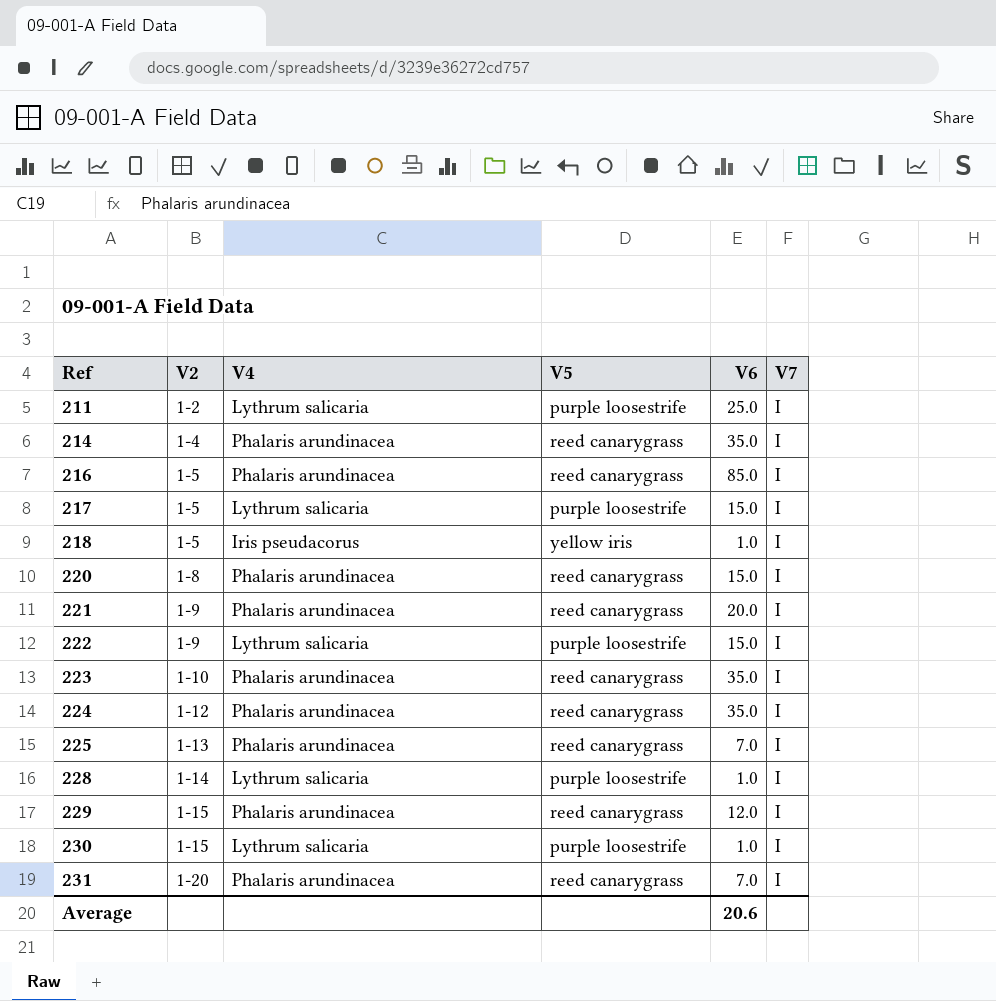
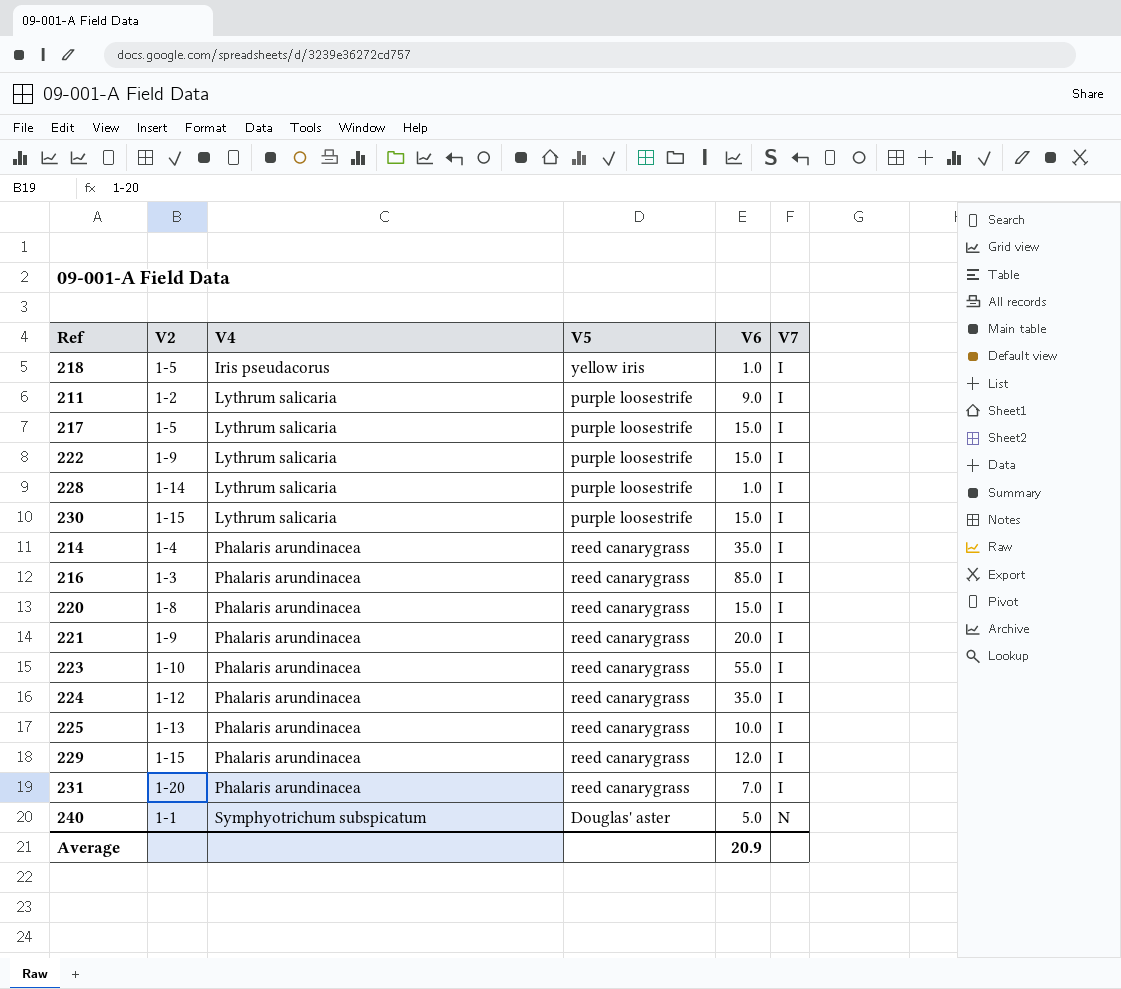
row order: Ref ascending -> V4 ascending
211 | V6: 25.0 -> 9.0
230 | V6: 1.0 -> 15.0
216 | V2: 1-5 -> 1-3
223 | V6: 35.0 -> 55.0
225 | V6: 7.0 -> 10.0
row 240: none -> 1-1 | Symphyotrichum subspicatum | Douglas' aster | 5.0 | N
Average | V6: 20.6 -> 20.9

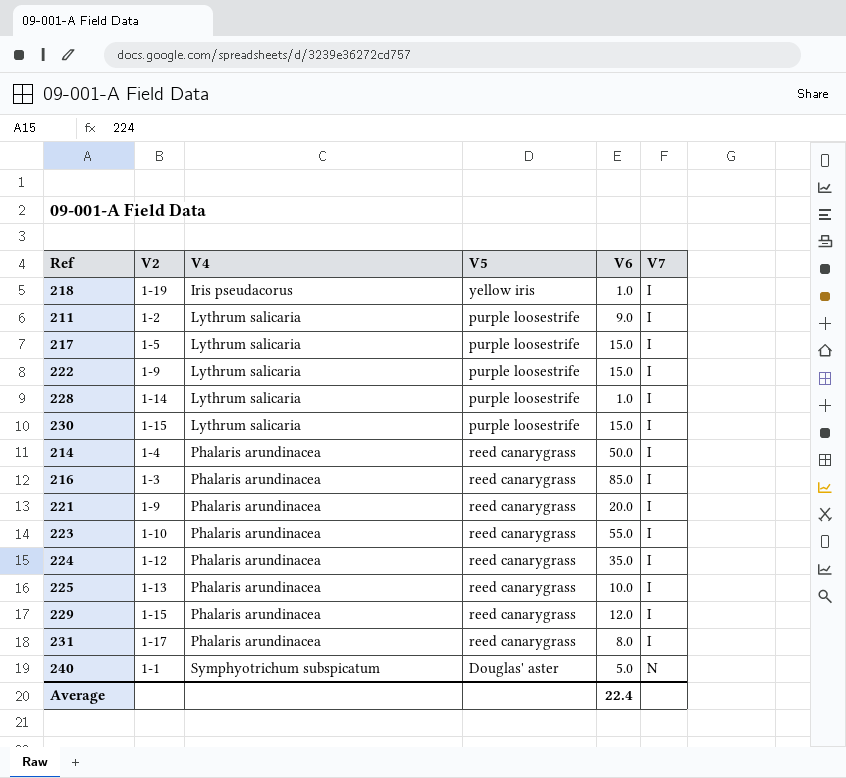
row 220: 1-8 | Phalaris arundinacea | reed canarygrass | 15.0 | I -> none
218 | V2: 1-5 -> 1-19
214 | V6: 35.0 -> 50.0
231 | V2: 1-20 -> 1-17
231 | V6: 7.0 -> 8.0
Average | V6: 20.9 -> 22.4

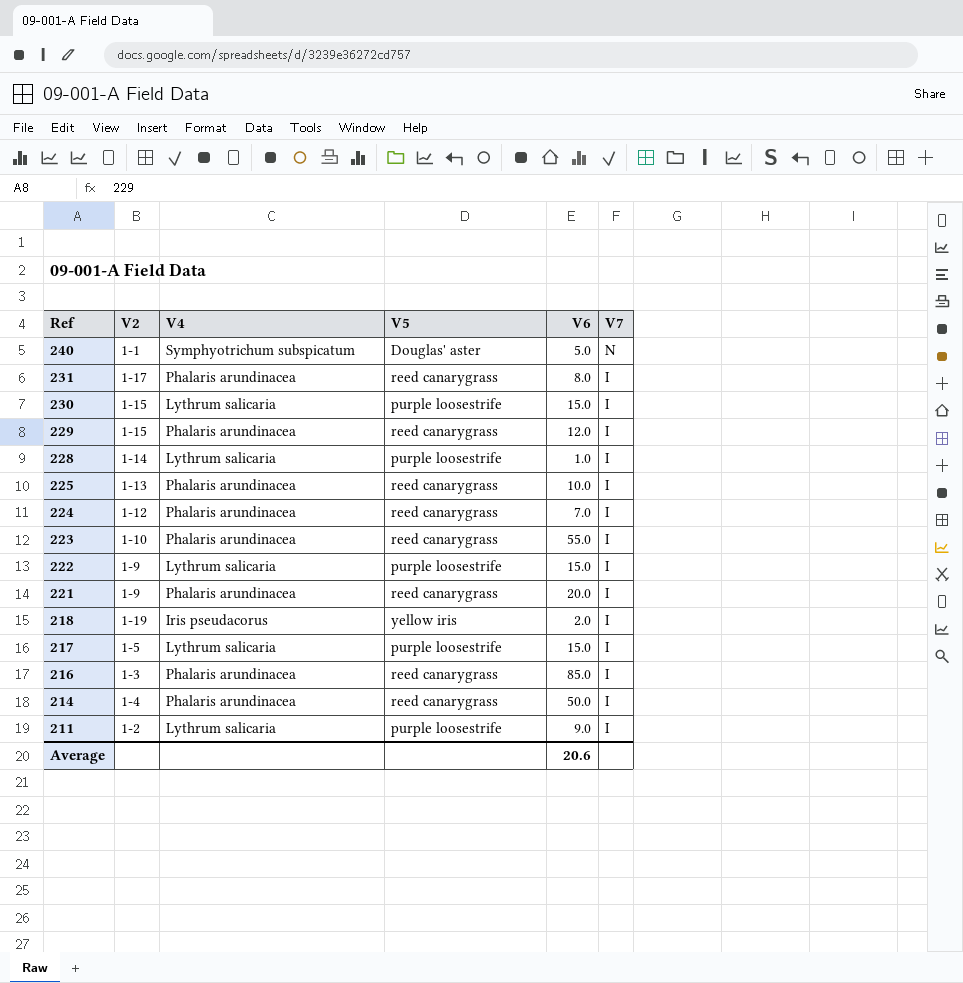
row order: V4 ascending -> Ref descending
224 | V6: 35.0 -> 7.0
218 | V6: 1.0 -> 2.0
Average | V6: 22.4 -> 20.6

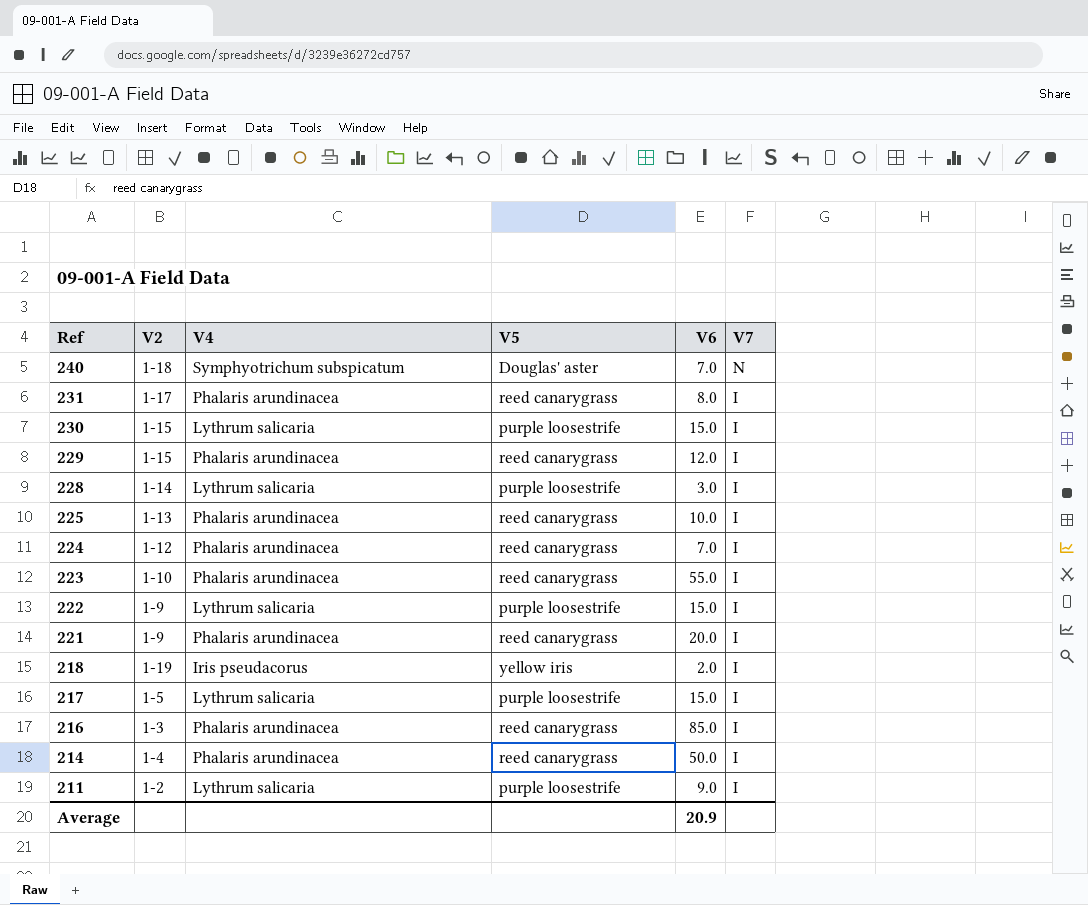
240 | V2: 1-1 -> 1-18
240 | V6: 5.0 -> 7.0
228 | V6: 1.0 -> 3.0
Average | V6: 20.6 -> 20.9

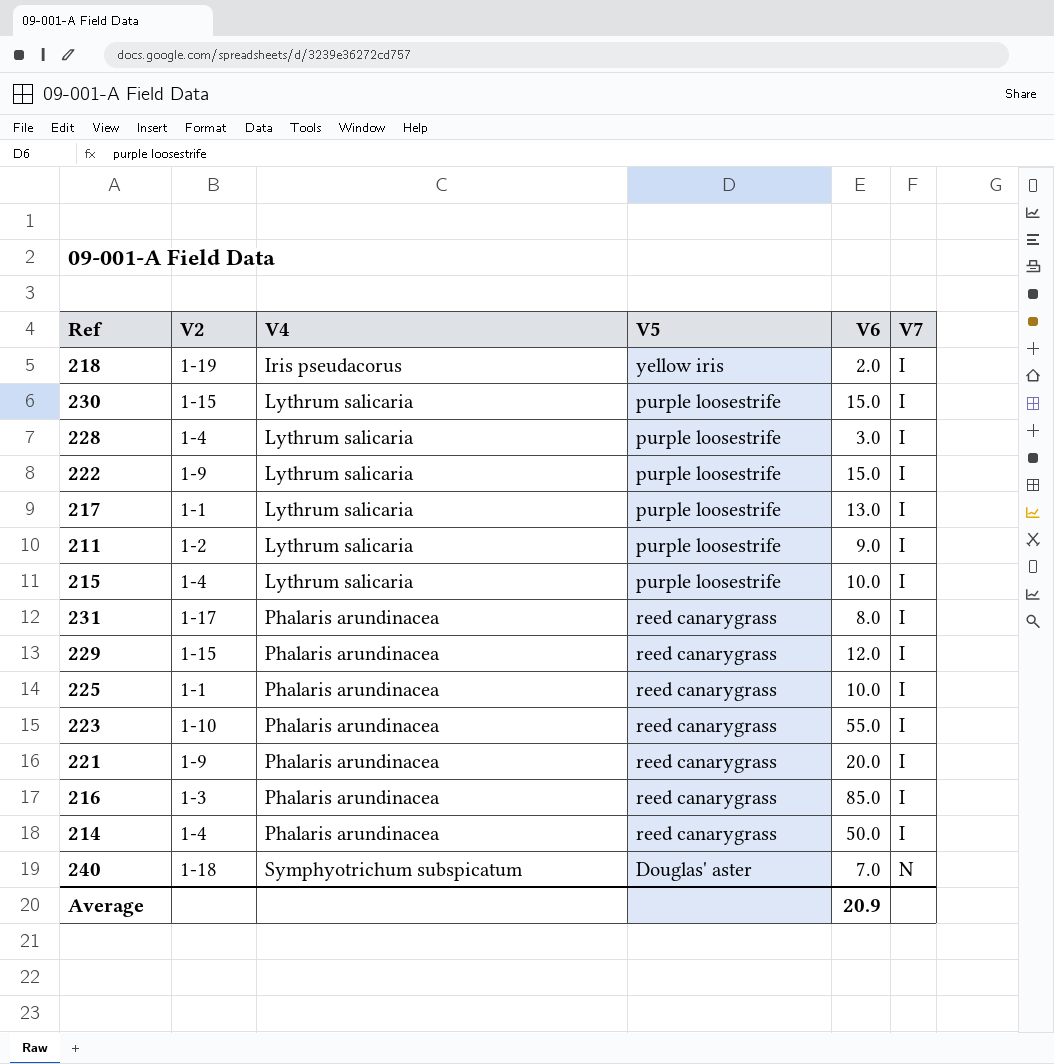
row order: Ref descending -> V4 ascending
row 224: 1-12 | Phalaris arundinacea | reed canarygrass | 7.0 | I -> none
228 | V2: 1-14 -> 1-4
217 | V2: 1-5 -> 1-1
217 | V6: 15.0 -> 13.0
row 215: none -> 1-4 | Lythrum salicaria | purple loosestrife | 10.0 | I
225 | V2: 1-13 -> 1-1

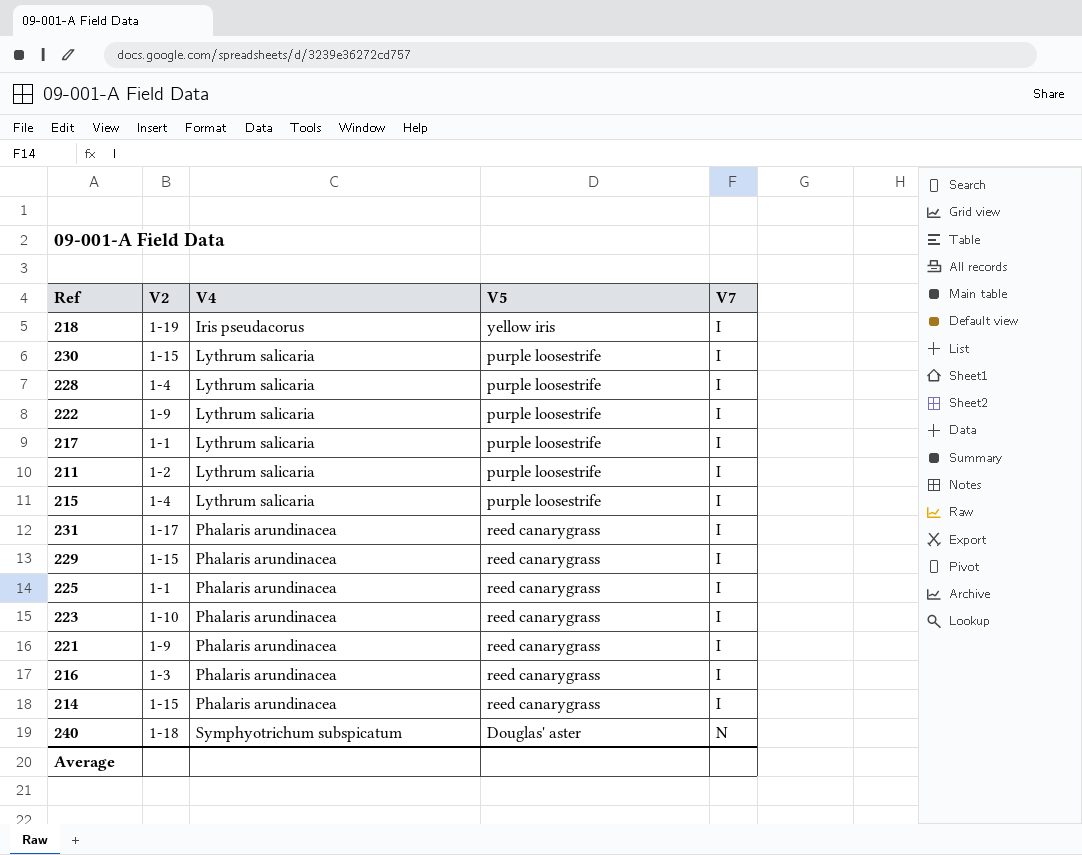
column V6 | position: 5 -> none
214 | V2: 1-4 -> 1-15

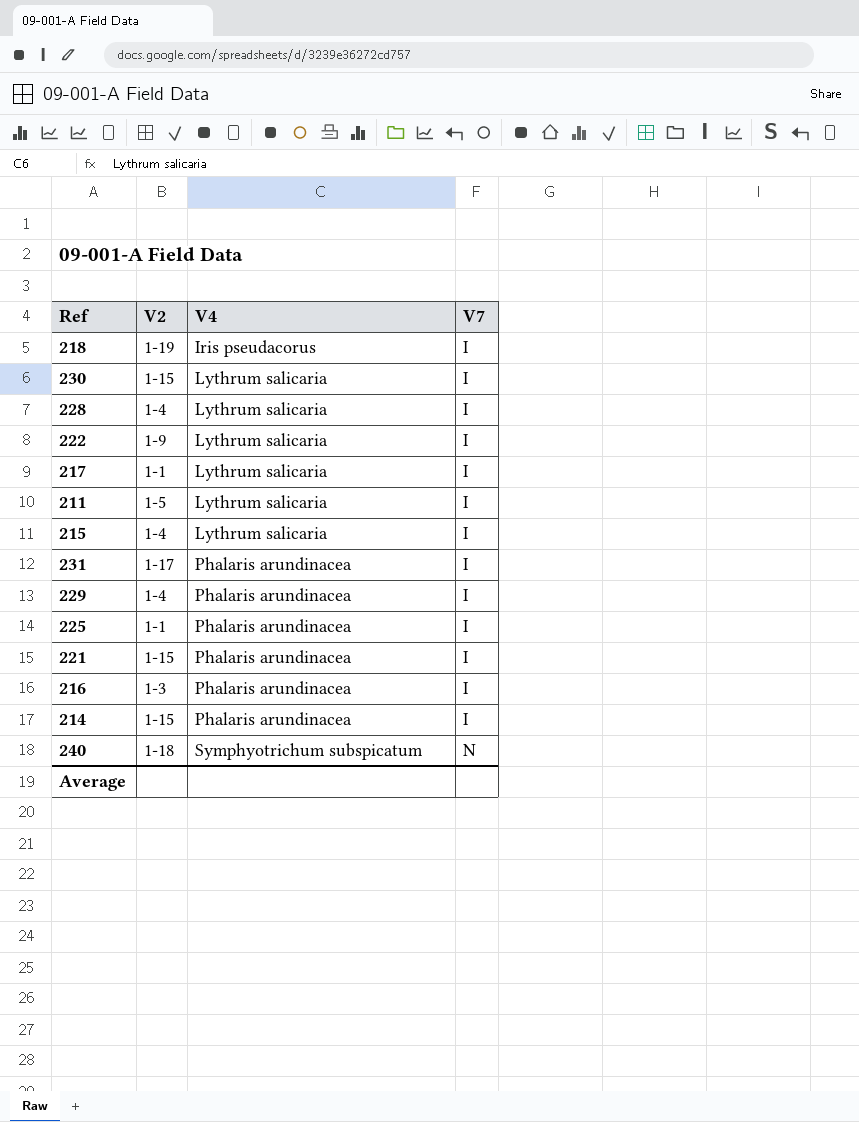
column V5 | position: 4 -> none
row 223: 1-10 | Phalaris arundinacea | reed canarygrass | I -> none
211 | V2: 1-2 -> 1-5
229 | V2: 1-15 -> 1-4
221 | V2: 1-9 -> 1-15

